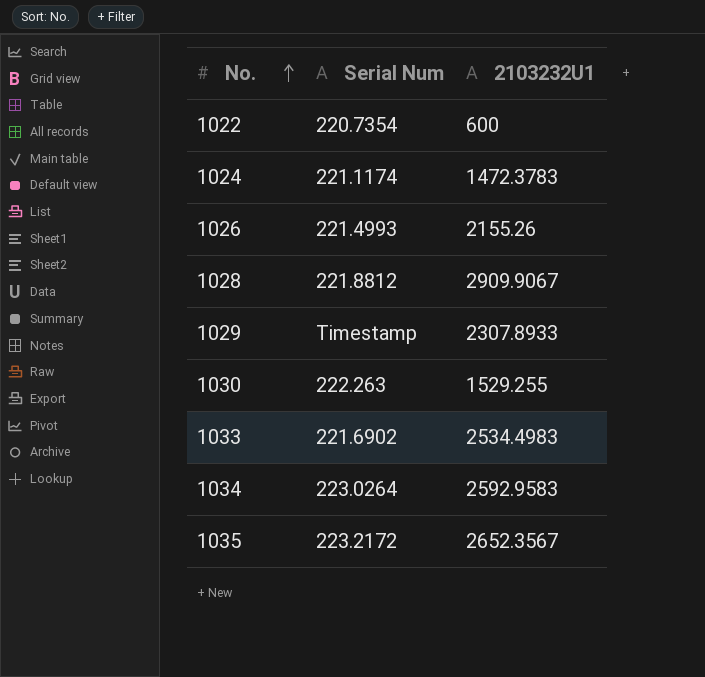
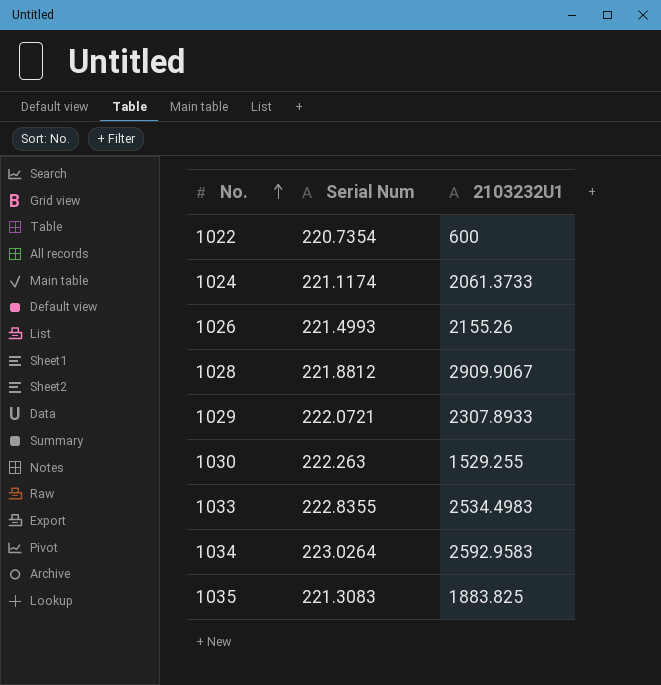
1024 | 2103232U1: 1472.3783 -> 2061.3733
1029 | Serial Num: Timestamp -> 222.0721
1033 | Serial Num: 221.6902 -> 222.8355
1035 | Serial Num: 223.2172 -> 221.3083
1035 | 2103232U1: 2652.3567 -> 1883.825

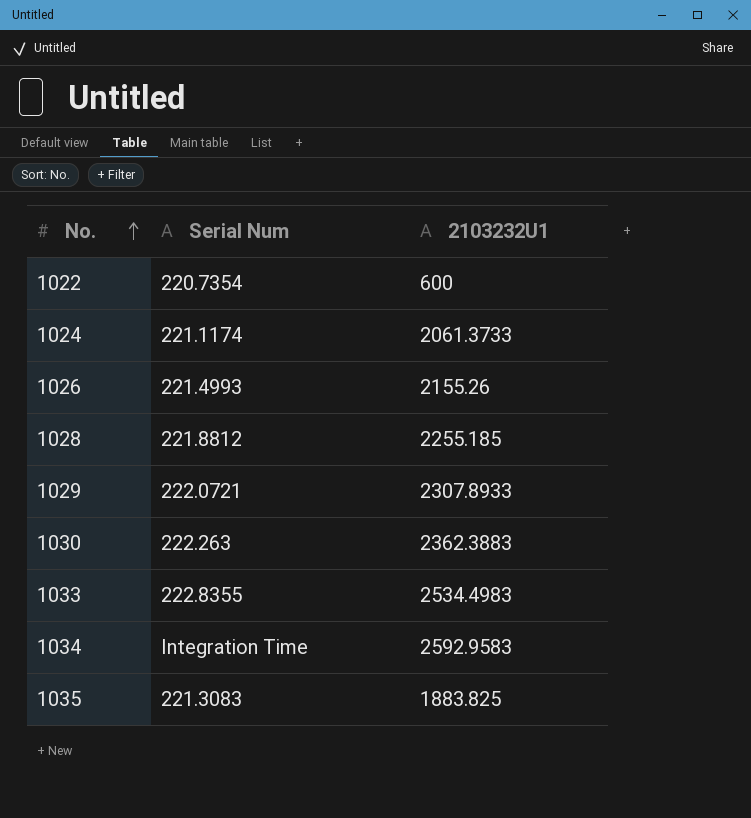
1028 | 2103232U1: 2909.9067 -> 2255.185
1030 | 2103232U1: 1529.255 -> 2362.3883
1034 | Serial Num: 223.0264 -> Integration Time

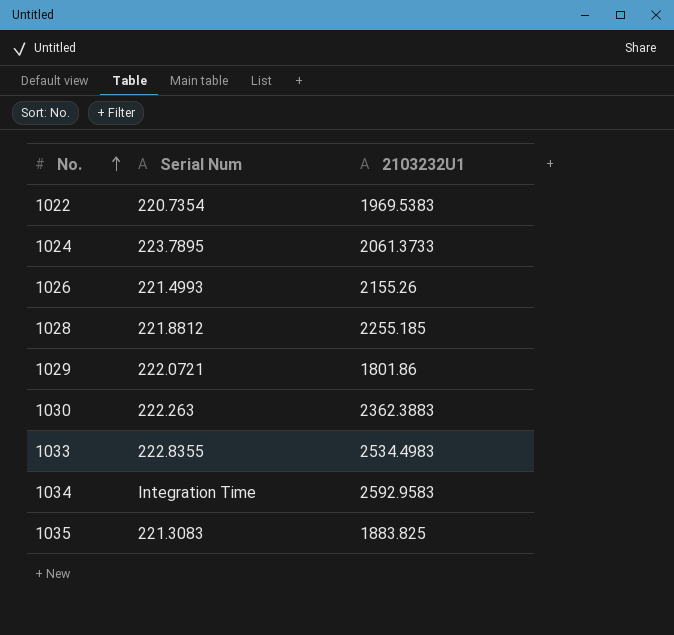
1022 | 2103232U1: 600 -> 1969.5383
1024 | Serial Num: 221.1174 -> 223.7895
1029 | 2103232U1: 2307.8933 -> 1801.86

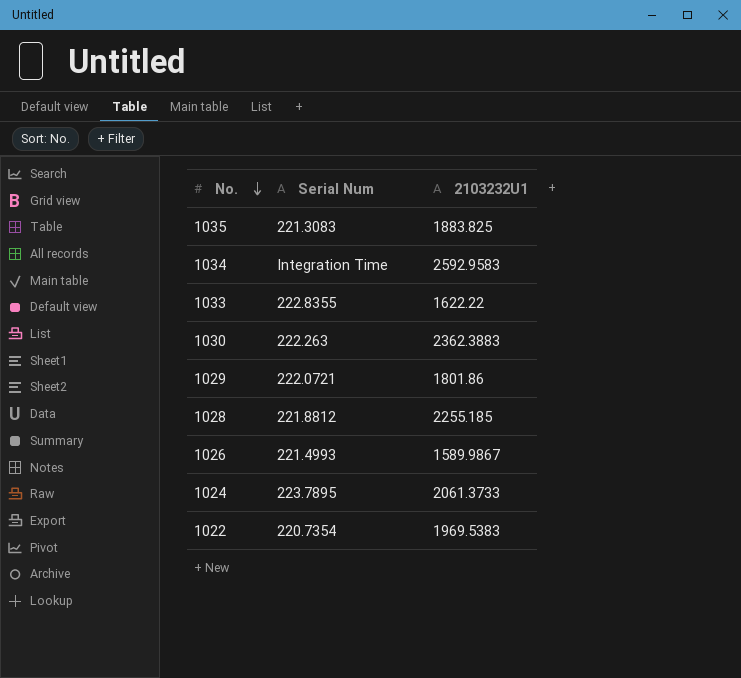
row order: No. ascending -> No. descending
1033 | 2103232U1: 2534.4983 -> 1622.22
1026 | 2103232U1: 2155.26 -> 1589.9867

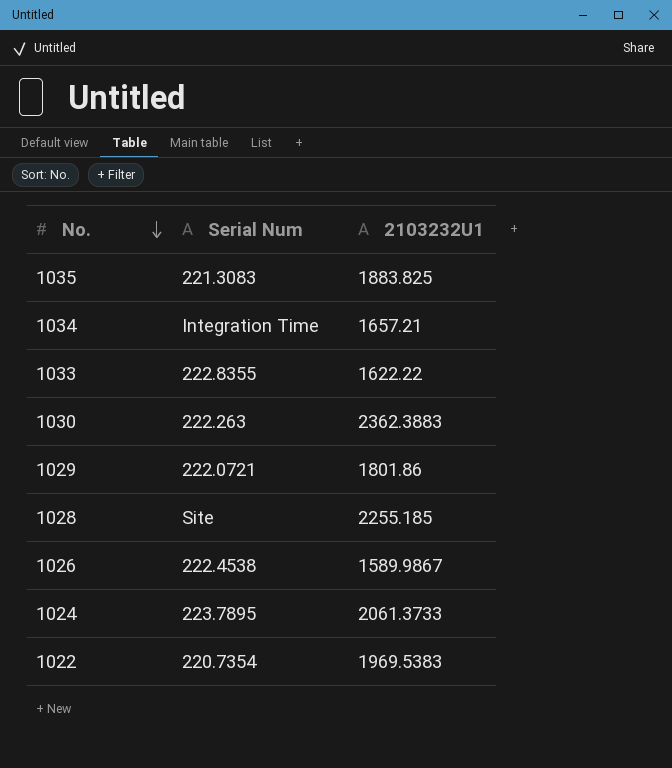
1034 | 2103232U1: 2592.9583 -> 1657.21
1028 | Serial Num: 221.8812 -> Site
1026 | Serial Num: 221.4993 -> 222.4538

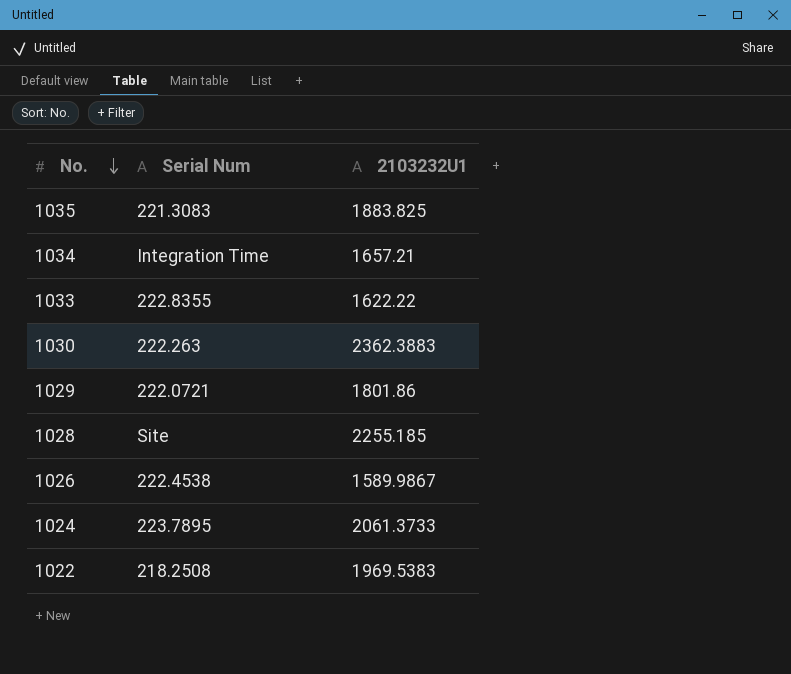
1022 | Serial Num: 220.7354 -> 218.2508

